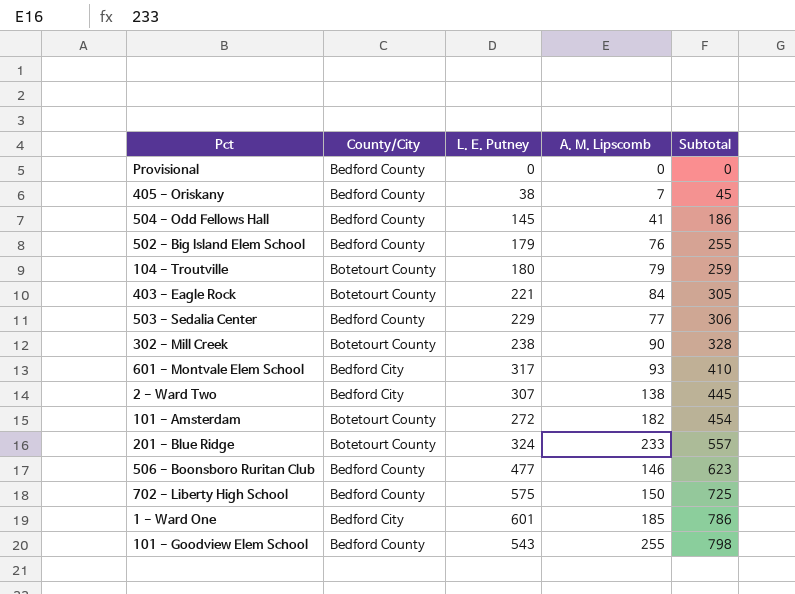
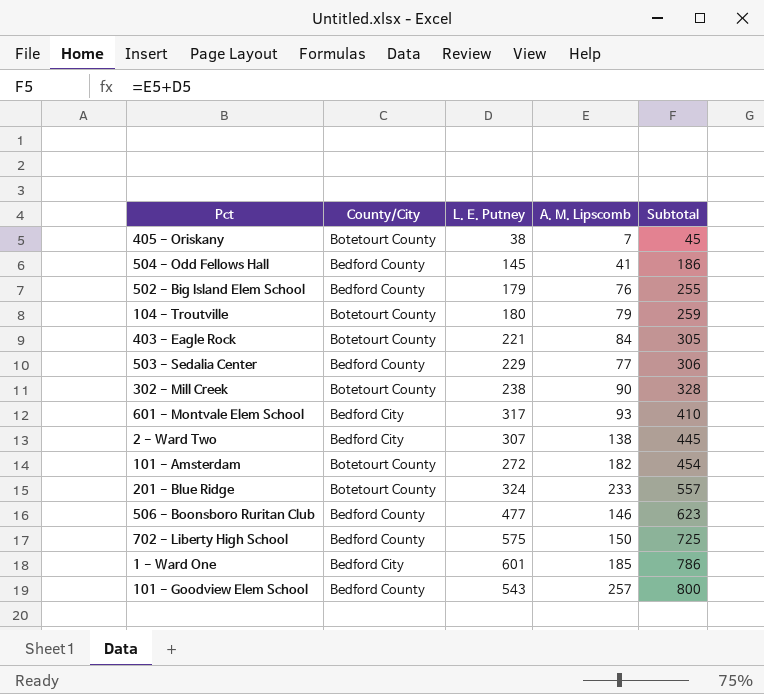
row Provisional: Bedford County | 0 | 0 | 0 -> none
405 - Oriskany | County/City: Bedford County -> Botetourt County
101 - Goodview Elem School | A. M. Lipscomb: 255 -> 257
101 - Goodview Elem School | Subtotal: 798 -> 800

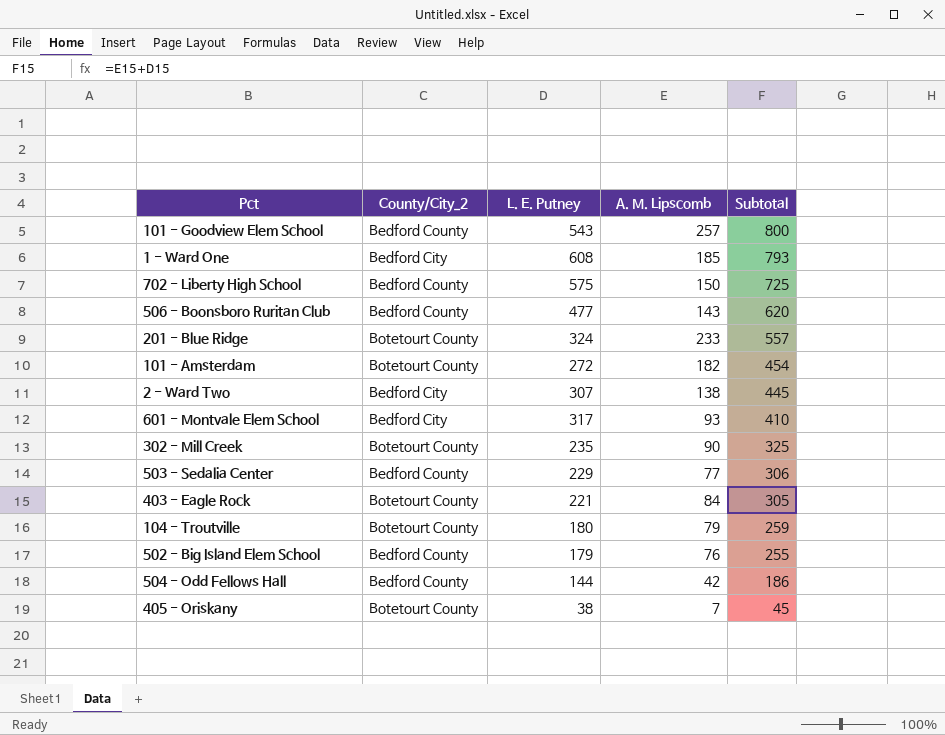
row order: Subtotal ascending -> Subtotal descending
column name: County/City -> County/City_2
1 - Ward One | L. E. Putney: 601 -> 608
1 - Ward One | Subtotal: 786 -> 793
506 - Boonsboro Ruritan Club | A. M. Lipscomb: 146 -> 143
506 - Boonsboro Ruritan Club | Subtotal: 623 -> 620
302 - Mill Creek | L. E. Putney: 238 -> 235
302 - Mill Creek | Subtotal: 328 -> 325
504 - Odd Fellows Hall | L. E. Putney: 145 -> 144
504 - Odd Fellows Hall | A. M. Lipscomb: 41 -> 42

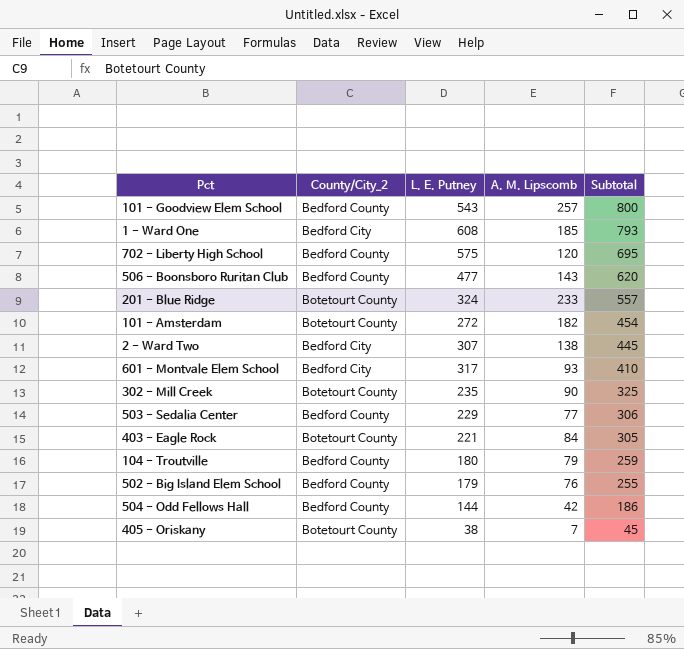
702 - Liberty High School | A. M. Lipscomb: 150 -> 120
702 - Liberty High School | Subtotal: 725 -> 695
104 - Troutville | County/City_2: Botetourt County -> Bedford County

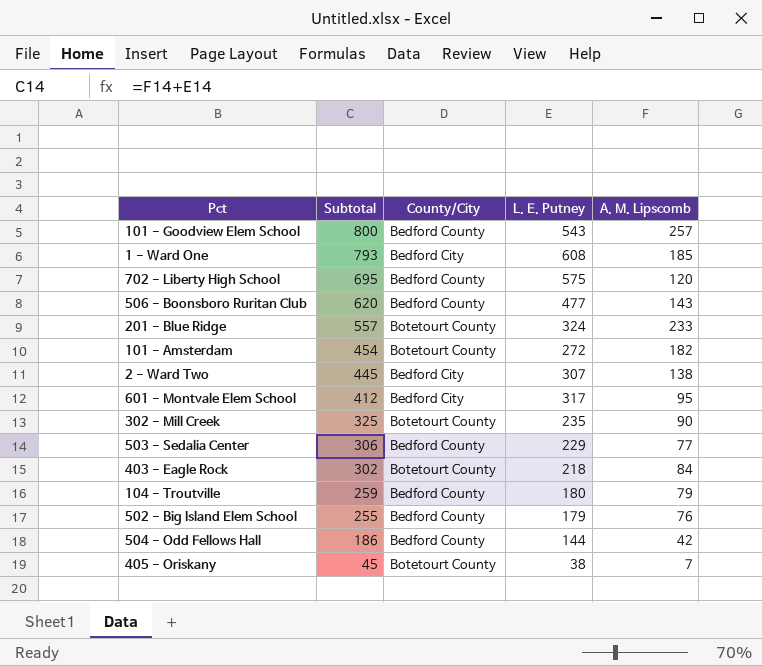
column Subtotal | position: 5 -> 2
column name: County/City_2 -> County/City
601 - Montvale Elem School | Subtotal: 410 -> 412
601 - Montvale Elem School | A. M. Lipscomb: 93 -> 95
403 - Eagle Rock | Subtotal: 305 -> 302
403 - Eagle Rock | L. E. Putney: 221 -> 218

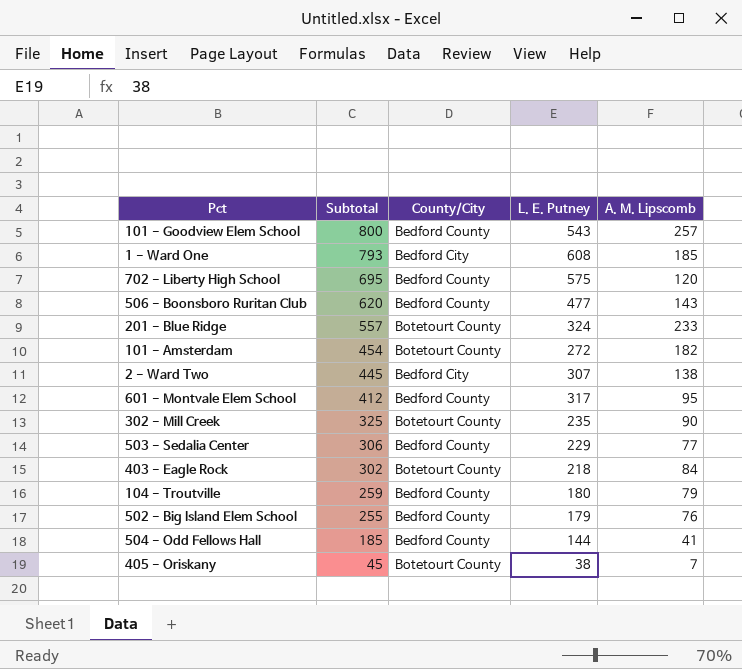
601 - Montvale Elem School | County/City: Bedford City -> Bedford County
504 - Odd Fellows Hall | Subtotal: 186 -> 185
504 - Odd Fellows Hall | A. M. Lipscomb: 42 -> 41

